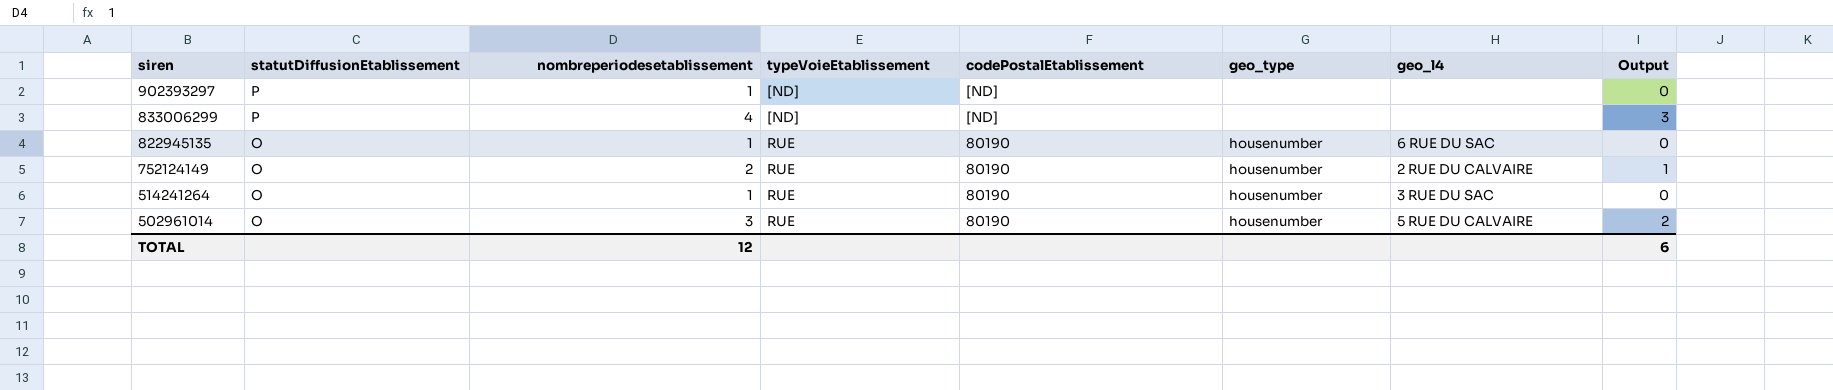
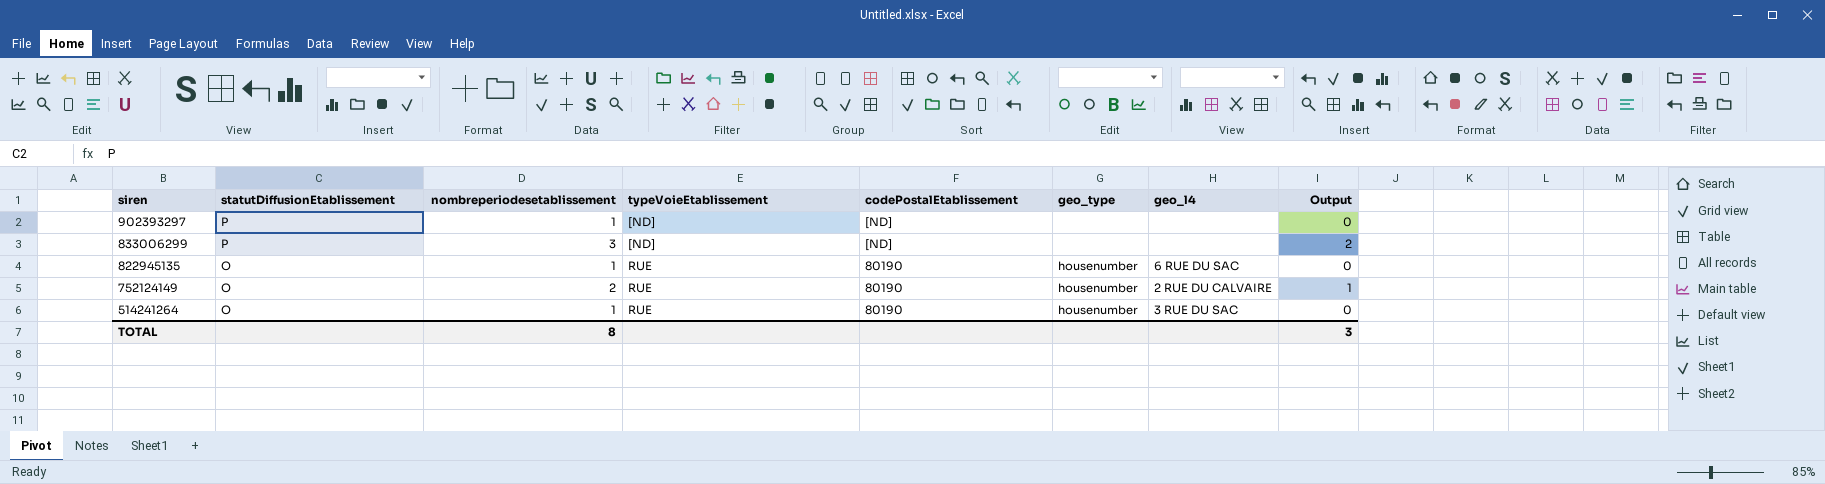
row 502961014: O | 3 | RUE | 80190 | housenumber | 5 RUE DU CALVAIRE | 2 -> none
833006299 | nombreperiodesetablissement: 4 -> 3
833006299 | Output: 3 -> 2
TOTAL | nombreperiodesetablissement: 12 -> 8
TOTAL | Output: 6 -> 3

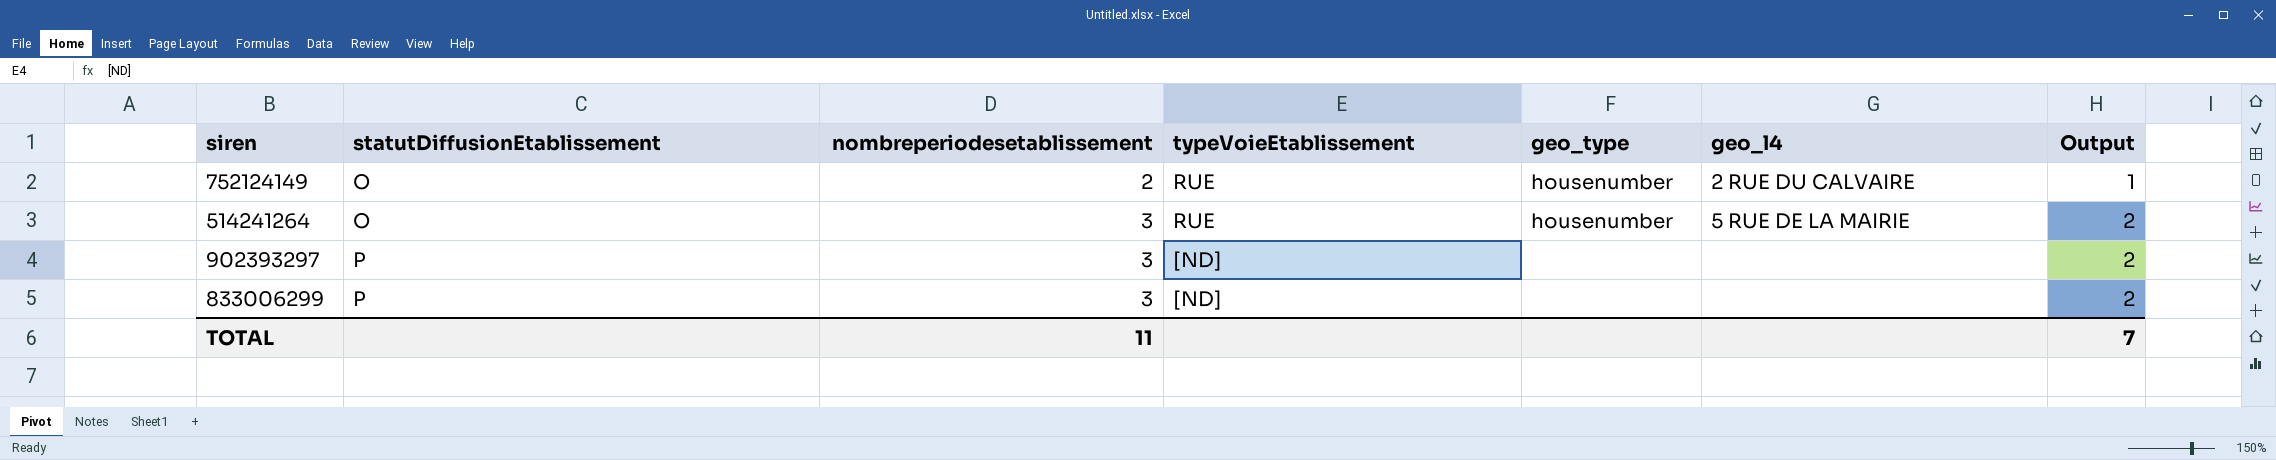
row order: siren descending -> statutDiffusionEtablissement ascending
column codePostalEtablissement | position: 5 -> none
row 822945135: O | 1 | RUE | 80190 | housenumber | 6 RUE DU SAC | 0 -> none
514241264 | nombreperiodesetablissement: 1 -> 3
514241264 | geo_l4: 3 RUE DU SAC -> 5 RUE DE LA MAIRIE
514241264 | Output: 0 -> 2
902393297 | nombreperiodesetablissement: 1 -> 3
902393297 | Output: 0 -> 2
TOTAL | nombreperiodesetablissement: 8 -> 11
TOTAL | Output: 3 -> 7

